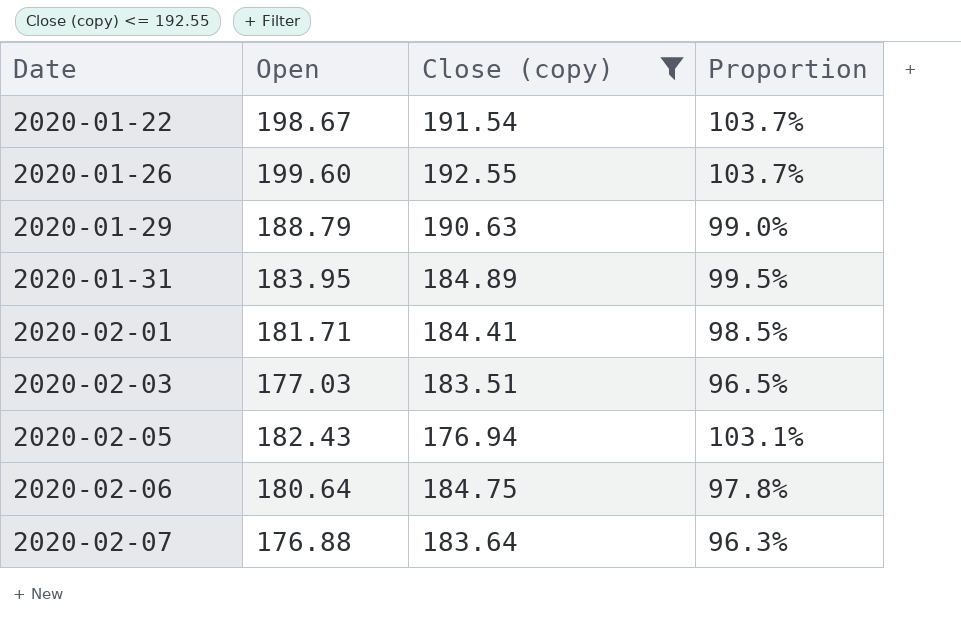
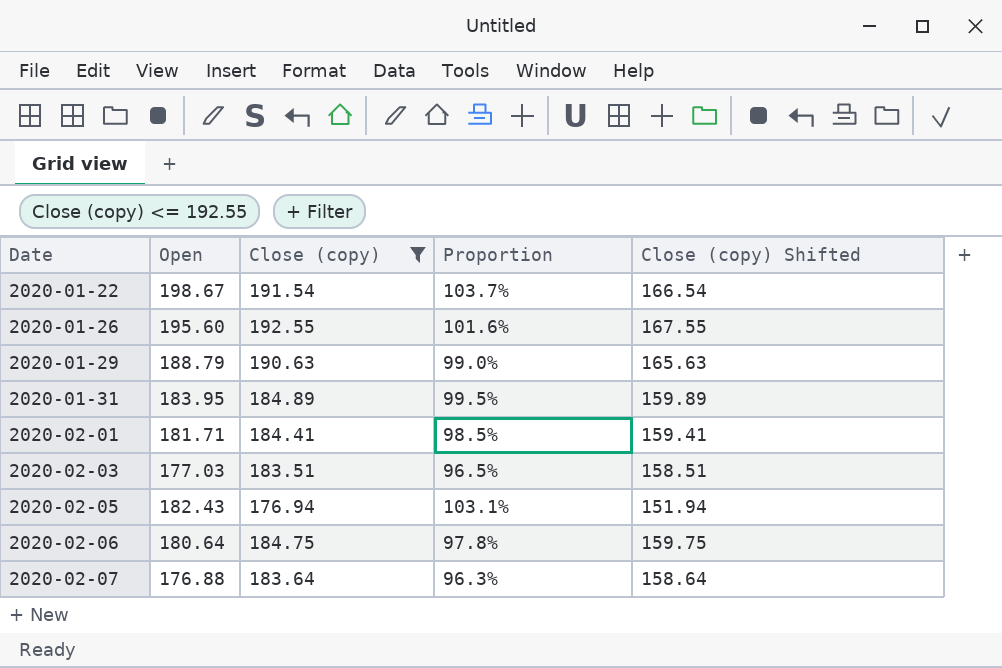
column Close (copy) Shifted | formula: none -> [Close (copy)] - 25
2020-01-26 | Open: 199.60 -> 195.60
2020-01-26 | Proportion: 103.7% -> 101.6%

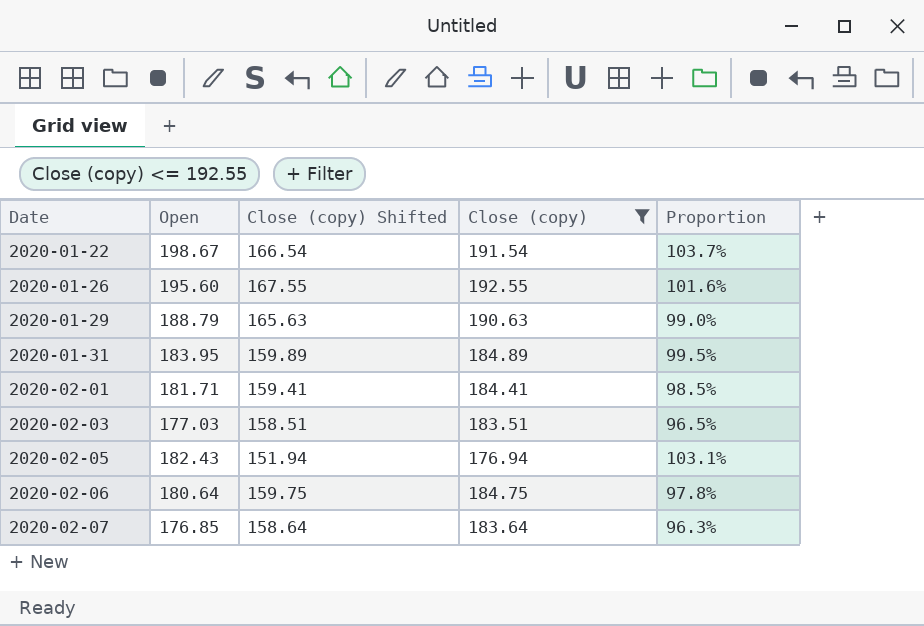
column Close (copy) Shifted | position: 5 -> 3
2020-02-07 | Open: 176.88 -> 176.85

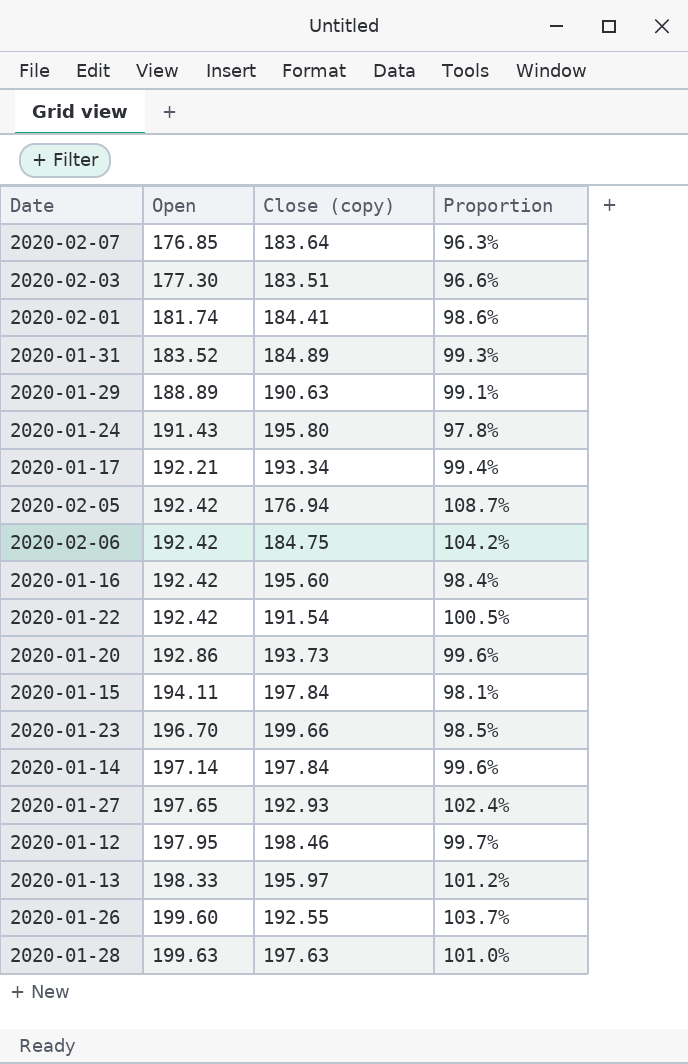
filter: Close (copy) <= 192.55 -> none
row order: Date ascending -> Open ascending
column Close (copy) Shifted | formula: [Close (copy)] - 25 -> none
2020-02-03 | Open: 177.03 -> 177.30
2020-02-03 | Proportion: 96.5% -> 96.6%
2020-02-01 | Open: 181.71 -> 181.74
2020-02-01 | Proportion: 98.5% -> 98.6%
2020-01-31 | Open: 183.95 -> 183.52
2020-01-31 | Proportion: 99.5% -> 99.3%
2020-01-29 | Open: 188.79 -> 188.89
2020-01-29 | Proportion: 99.0% -> 99.1%
2020-02-05 | Open: 182.43 -> 192.42
2020-02-05 | Proportion: 103.1% -> 108.7%
2020-02-06 | Open: 180.64 -> 192.42
2020-02-06 | Proportion: 97.8% -> 104.2%
2020-01-22 | Open: 198.67 -> 192.42
2020-01-22 | Proportion: 103.7% -> 100.5%
2020-01-26 | Open: 195.60 -> 199.60
2020-01-26 | Proportion: 101.6% -> 103.7%

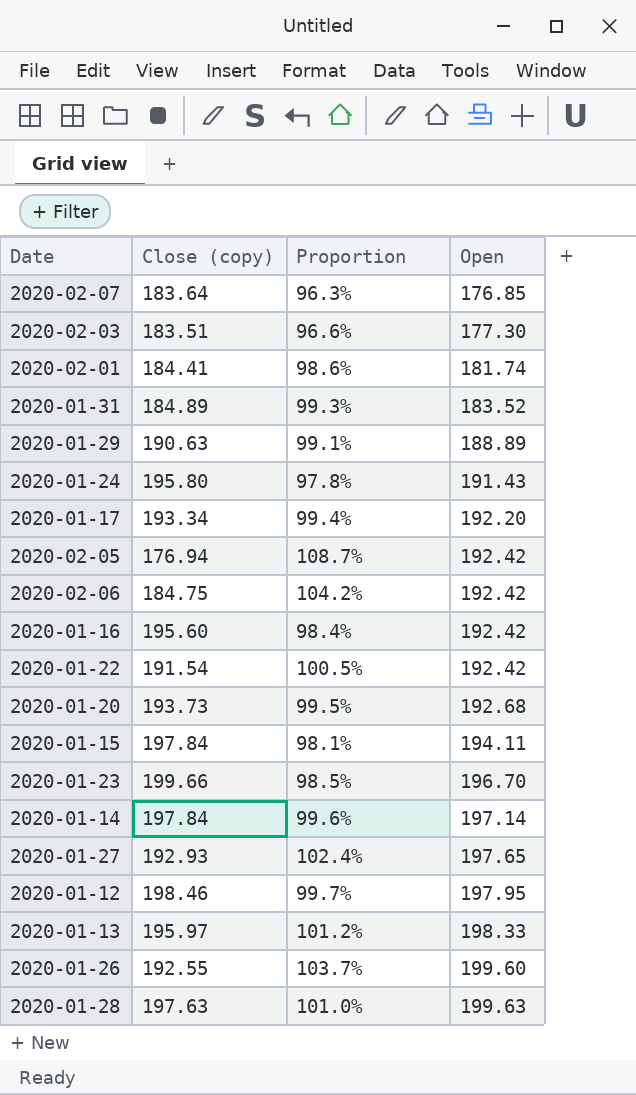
column Open | position: 2 -> 4
2020-01-17 | Open: 192.21 -> 192.20
2020-01-20 | Proportion: 99.6% -> 99.5%
2020-01-20 | Open: 192.86 -> 192.68

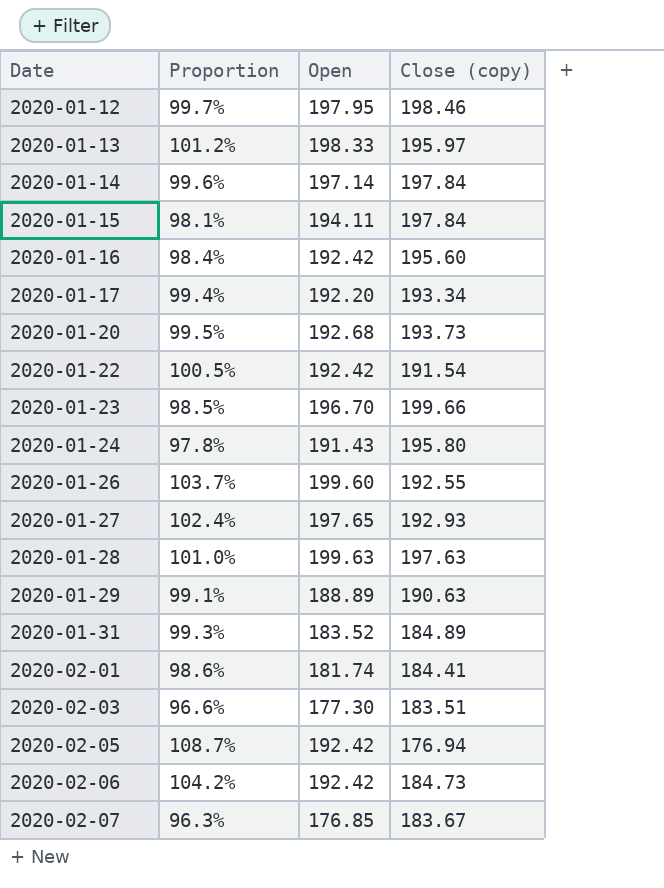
row order: Open ascending -> Date ascending
column Close (copy) | position: 2 -> 4
2020-02-06 | Close (copy): 184.75 -> 184.73
2020-02-07 | Close (copy): 183.64 -> 183.67

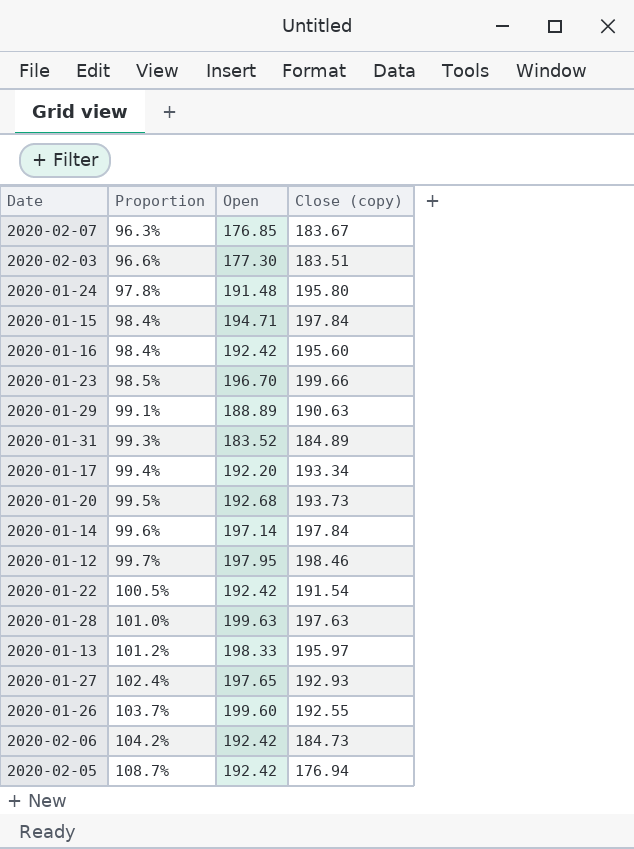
row order: Date ascending -> Proportion ascending
row 2020-02-01: 98.6% | 181.74 | 184.41 -> none
2020-01-24 | Open: 191.43 -> 191.48
2020-01-15 | Proportion: 98.1% -> 98.4%
2020-01-15 | Open: 194.11 -> 194.71

